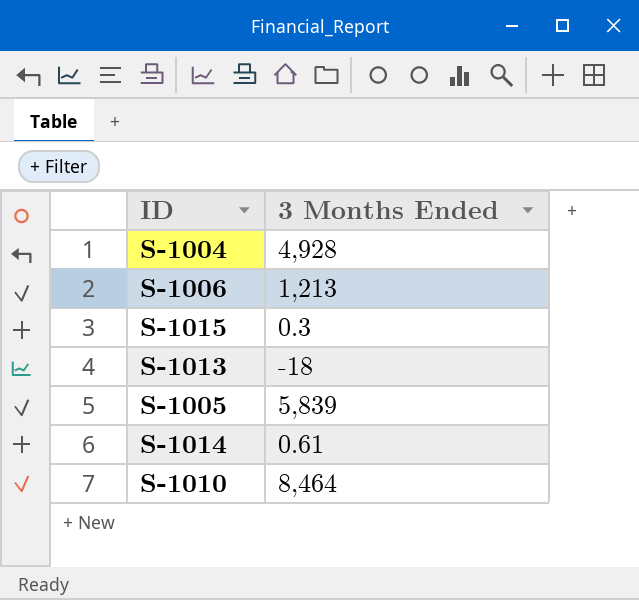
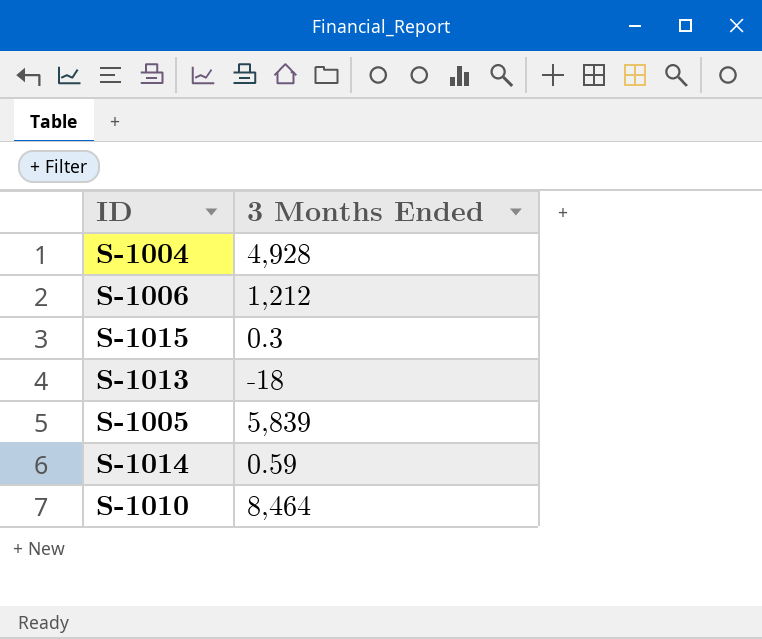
S-1006 | 3 Months Ended: 1,213 -> 1,212
S-1014 | 3 Months Ended: 0.61 -> 0.59

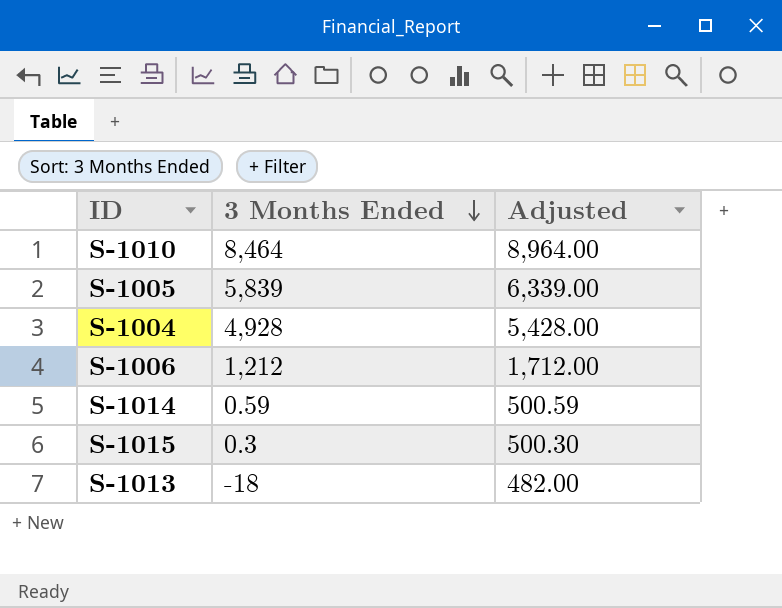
row order: none -> 3 Months Ended descending
column Adjusted | formula: none -> [3 Months Ended] + 500

